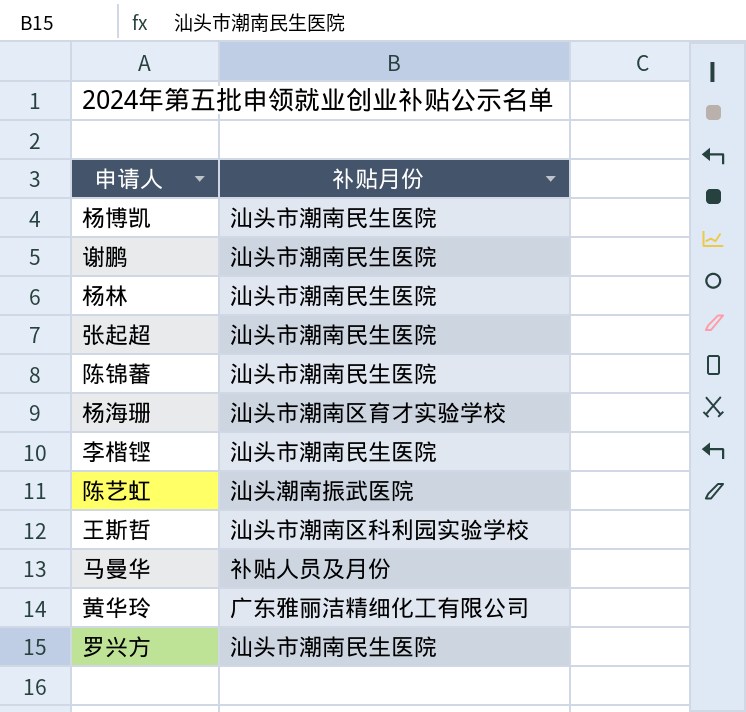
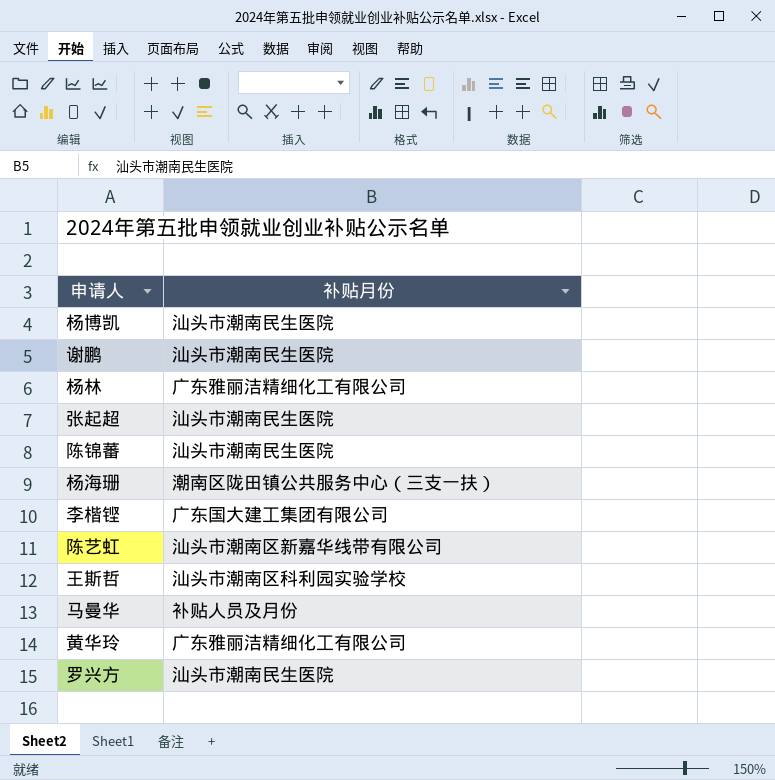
杨林 | 补贴月份: 汕头市潮南民生医院 -> 广东雅丽洁精细化工有限公司
杨海珊 | 补贴月份: 汕头市潮南区育才实验学校 -> 潮南区陇田镇公共服务中心（三支一扶）
李楷铿 | 补贴月份: 汕头市潮南民生医院 -> 广东国大建工集团有限公司
陈艺虹 | 补贴月份: 汕头潮南振武医院 -> 汕头市潮南区新嘉华线带有限公司

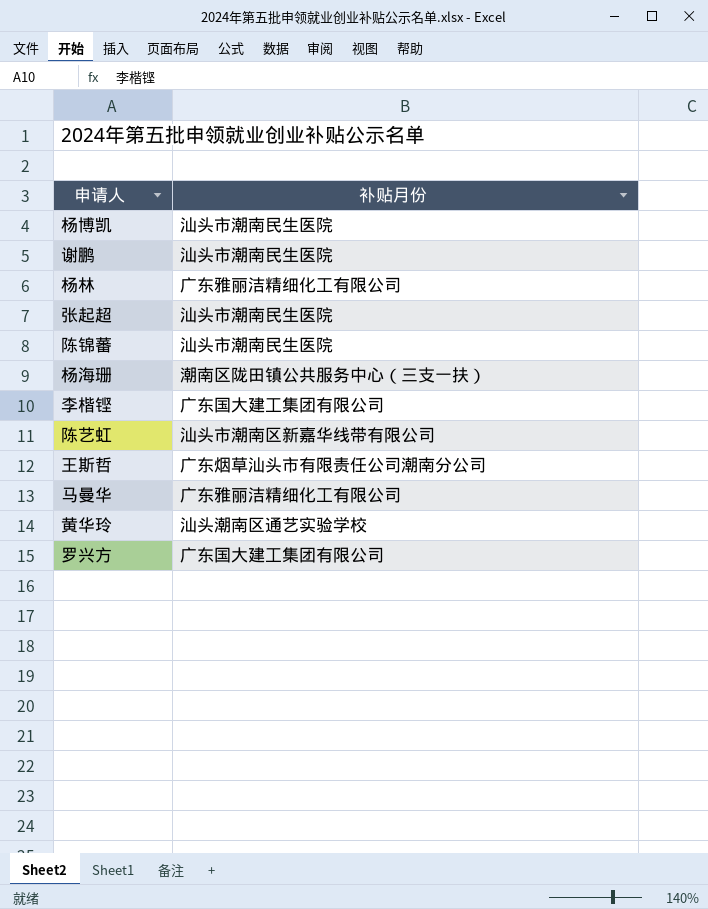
王斯哲 | 补贴月份: 汕头市潮南区科利园实验学校 -> 广东烟草汕头市有限责任公司潮南分公司
马曼华 | 补贴月份: 补贴人员及月份 -> 广东雅丽洁精细化工有限公司
黄华玲 | 补贴月份: 广东雅丽洁精细化工有限公司 -> 汕头潮南区通艺实验学校
罗兴方 | 补贴月份: 汕头市潮南民生医院 -> 广东国大建工集团有限公司

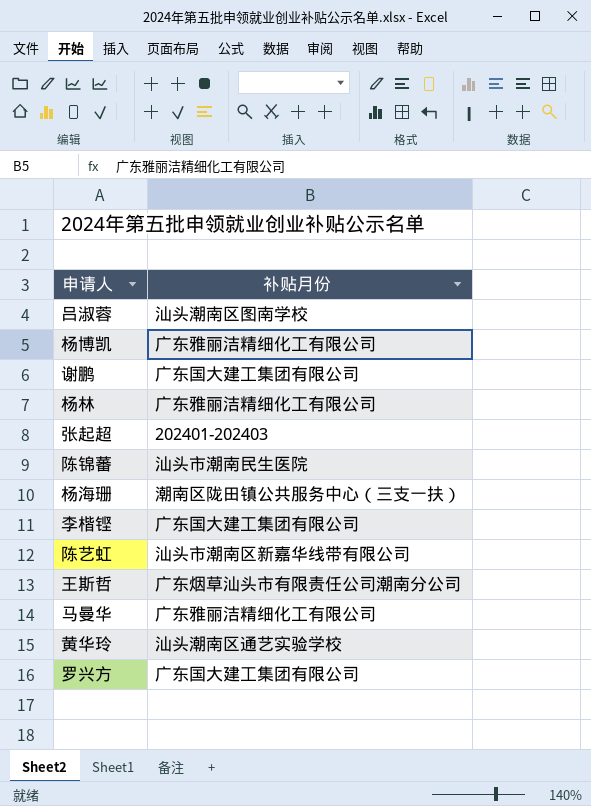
row 吕淑蓉: none -> 汕头潮南区图南学校
杨博凯 | 补贴月份: 汕头市潮南民生医院 -> 广东雅丽洁精细化工有限公司
谢鹏 | 补贴月份: 汕头市潮南民生医院 -> 广东国大建工集团有限公司
张起超 | 补贴月份: 汕头市潮南民生医院 -> 202401-202403

